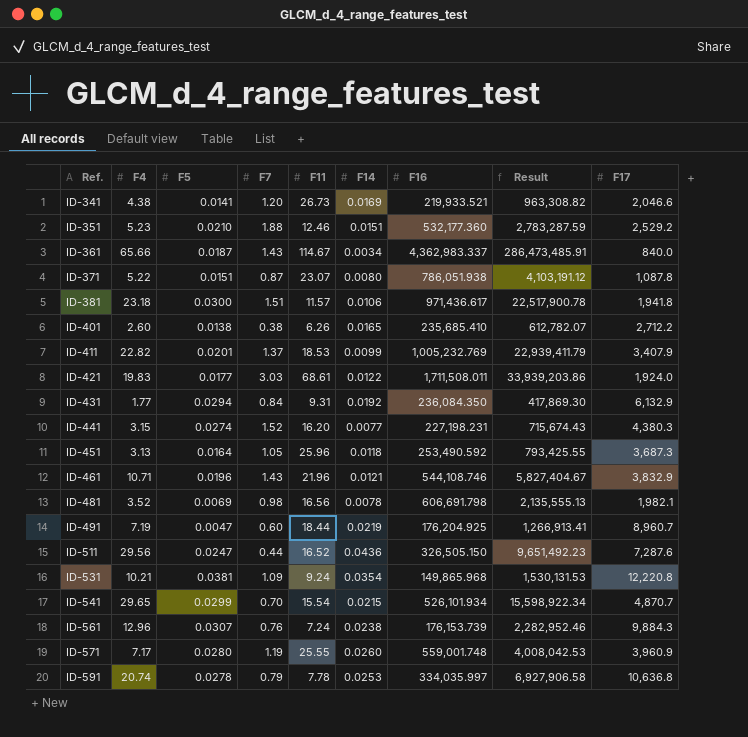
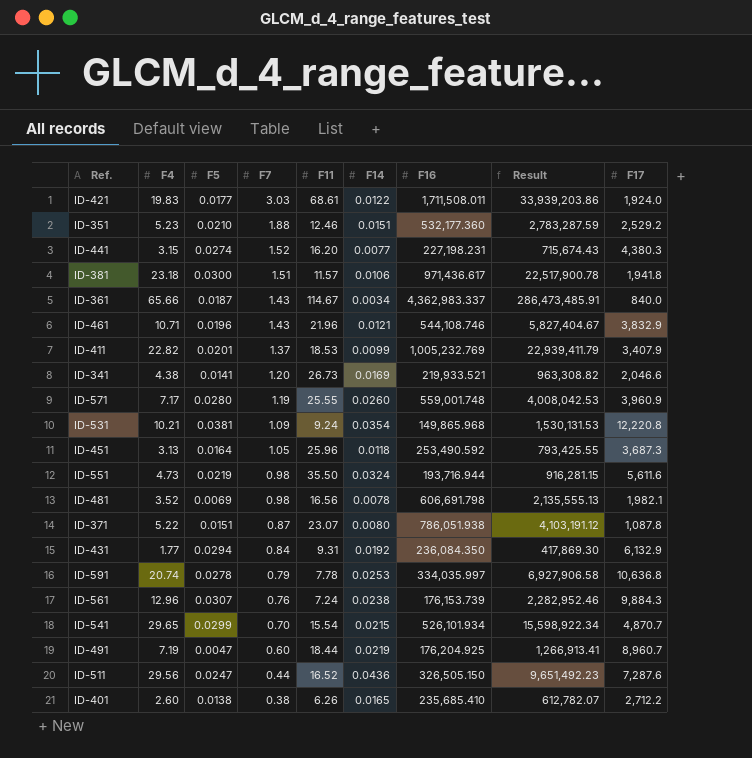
row order: Ref. ascending -> F7 descending
row ID-551: none -> 4.73 | 0.0219 | 0.98 | 35.50 | 0.0324 | 193,716.944 | 916,281.15 | 5,611.6

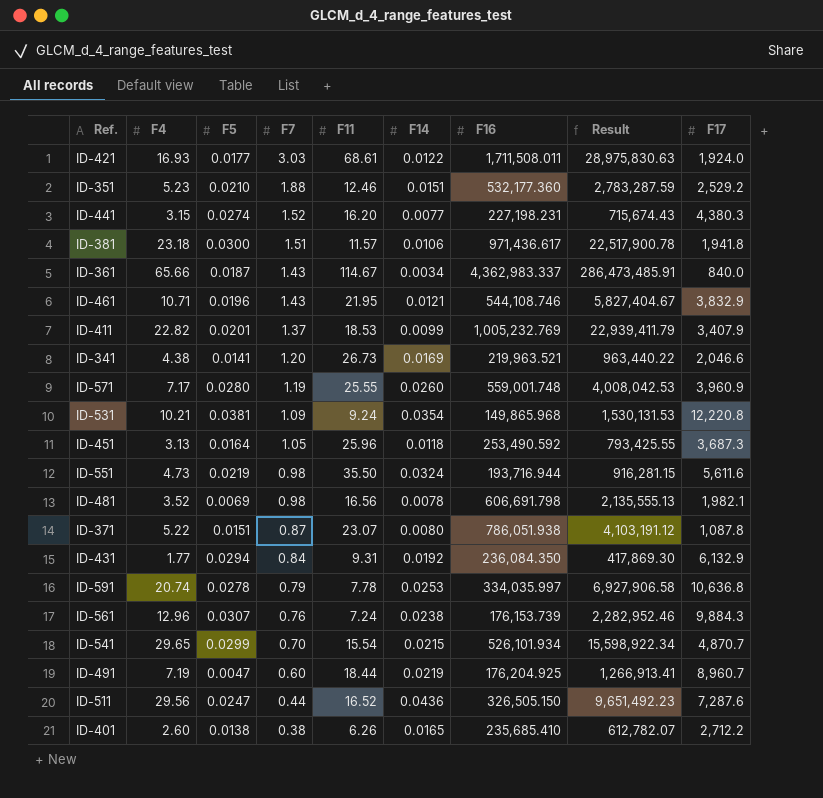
ID-421 | F4: 19.83 -> 16.93
ID-421 | Result: 33,939,203.86 -> 28,975,830.63
ID-461 | F11: 21.96 -> 21.95
ID-341 | F16: 219,933.521 -> 219,963.521
ID-341 | Result: 963,308.82 -> 963,440.22

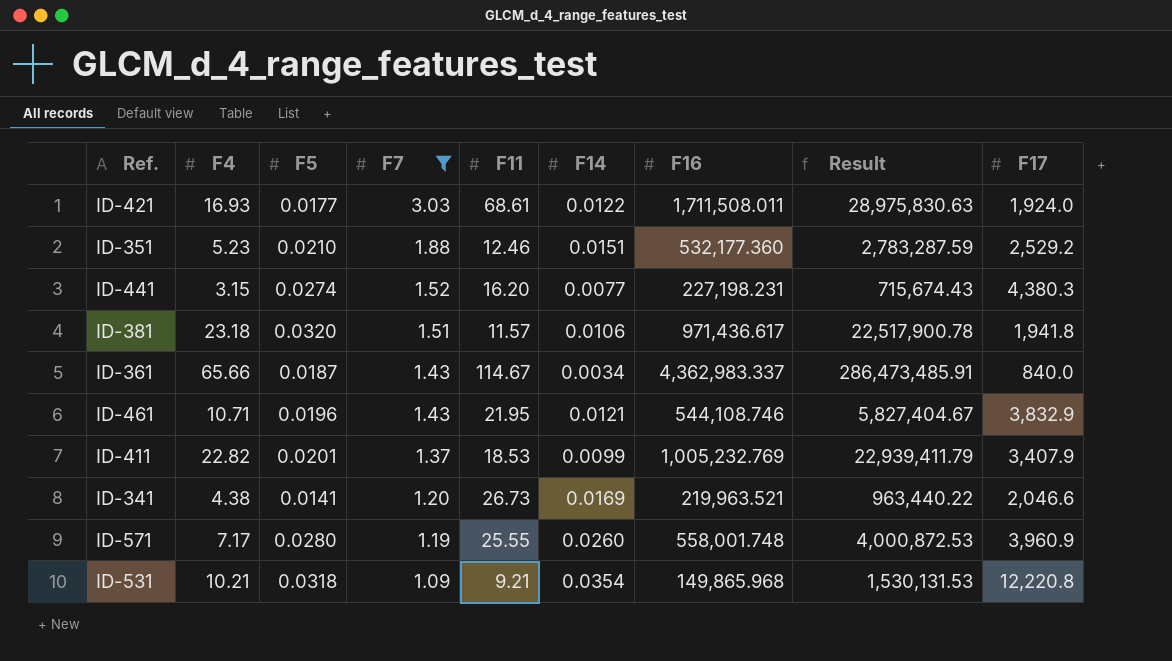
filter: none -> F7 >= 1.09
ID-381 | F5: 0.0300 -> 0.0320
ID-571 | F16: 559,001.748 -> 558,001.748
ID-571 | Result: 4,008,042.53 -> 4,000,872.53
ID-531 | F5: 0.0381 -> 0.0318
ID-531 | F11: 9.24 -> 9.21

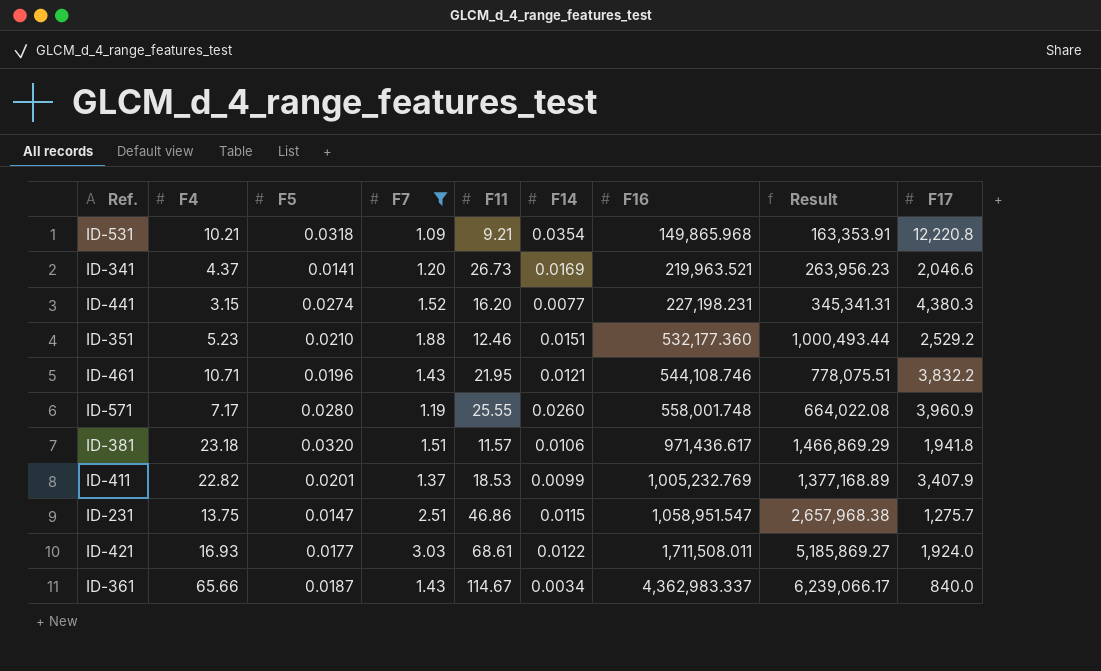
row order: F7 descending -> F16 ascending
column Result | formula: [F4] * [F16] -> [F7] * [F16]
ID-341 | F4: 4.38 -> 4.37
ID-461 | F17: 3,832.9 -> 3,832.2
row ID-231: none -> 13.75 | 0.0147 | 2.51 | 46.86 | 0.0115 | 1,058,951.547 | 2,657,968.38 | 1,275.7

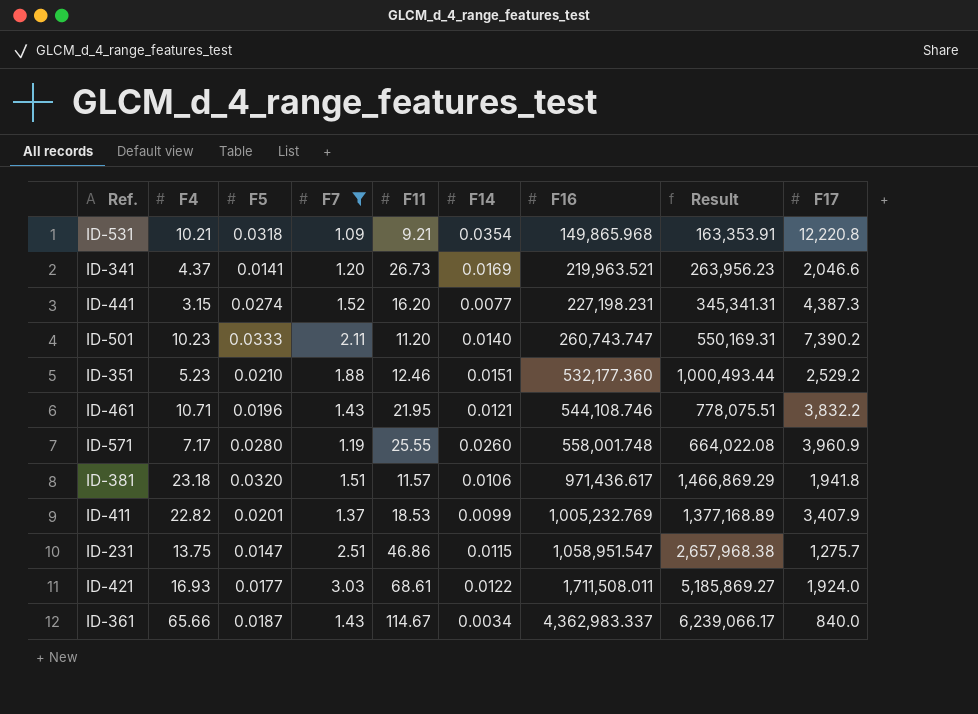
ID-441 | F17: 4,380.3 -> 4,387.3
row ID-501: none -> 10.23 | 0.0333 | 2.11 | 11.20 | 0.0140 | 260,743.747 | 550,169.31 | 7,390.2

